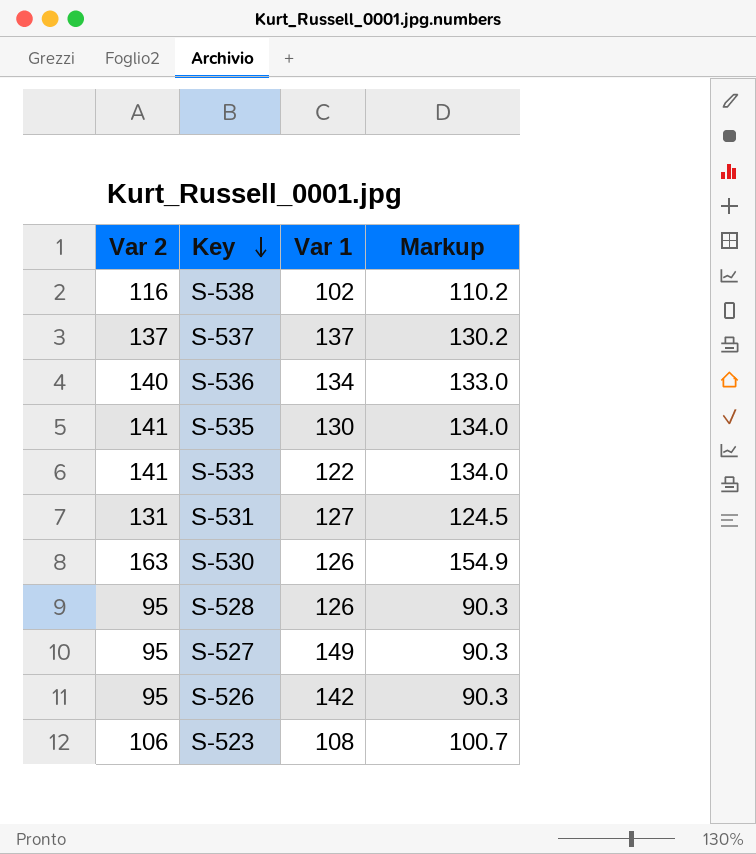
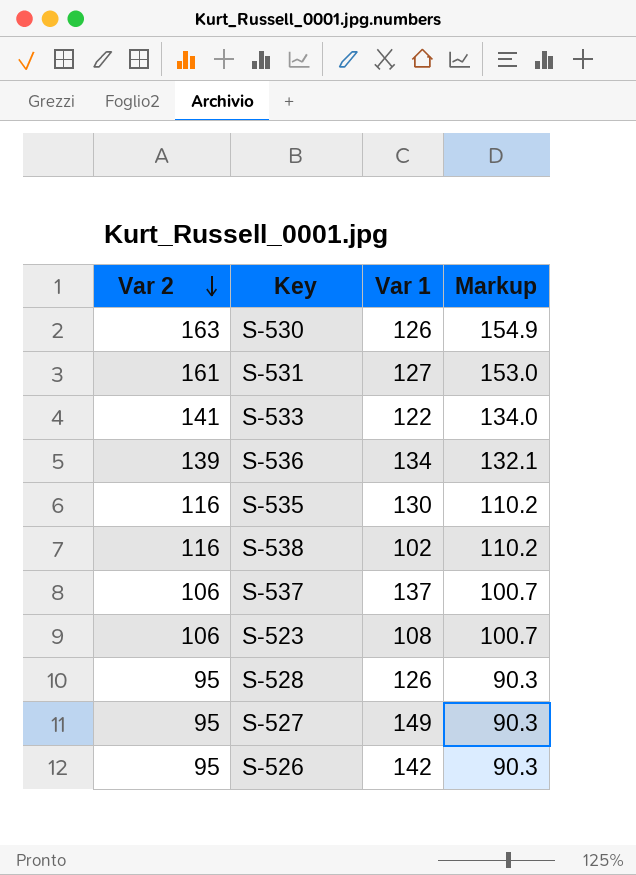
row order: Key descending -> Var 2 descending
S-531 | Var 2: 131 -> 161
S-531 | Markup: 124.5 -> 153.0
S-536 | Var 2: 140 -> 139
S-536 | Markup: 133.0 -> 132.1
S-535 | Var 2: 141 -> 116
S-535 | Markup: 134.0 -> 110.2
S-537 | Var 2: 137 -> 106
S-537 | Markup: 130.2 -> 100.7

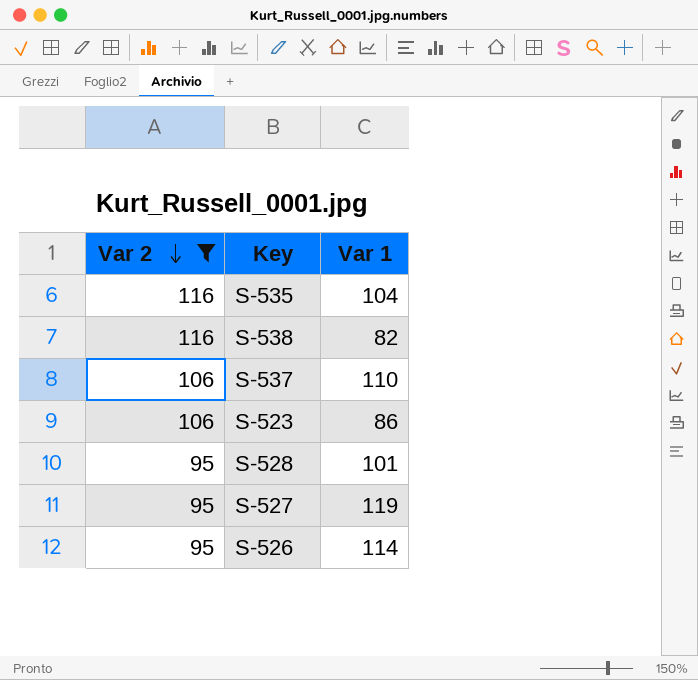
filter: none -> Var 2 <= 116
column Markup | formula: [Var 2] * 0.95 -> none
S-535 | Var 1: 130 -> 104
S-538 | Var 1: 102 -> 82
S-537 | Var 1: 137 -> 110
S-523 | Var 1: 108 -> 86
S-528 | Var 1: 126 -> 101
S-527 | Var 1: 149 -> 119
S-526 | Var 1: 142 -> 114

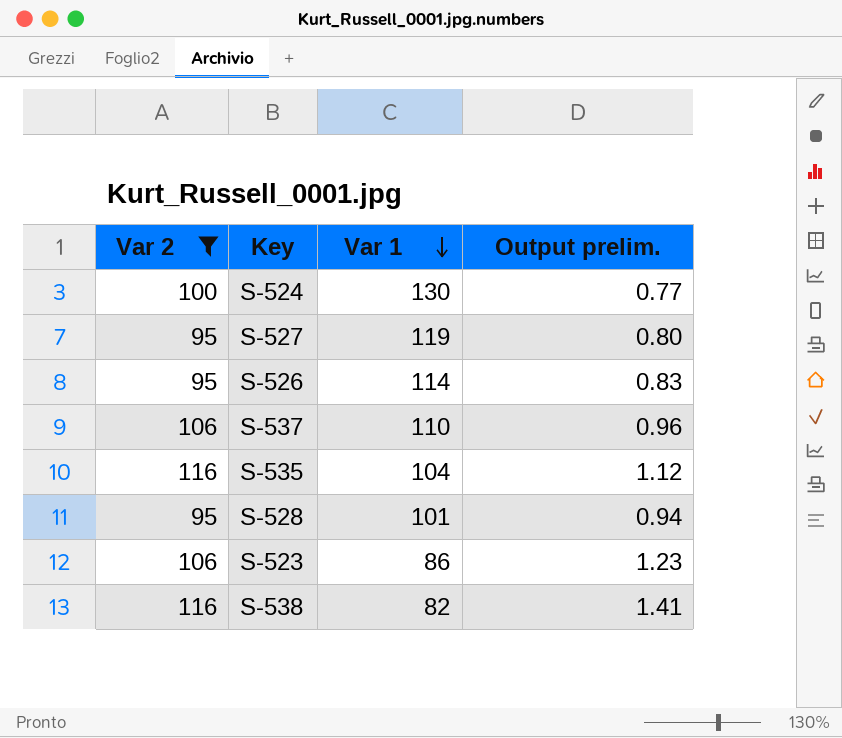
row order: Var 2 descending -> Var 1 descending
column Output prelim. | formula: none -> [Var 2] / [Var 1]
row S-524: none -> 100 | 130 | 0.77

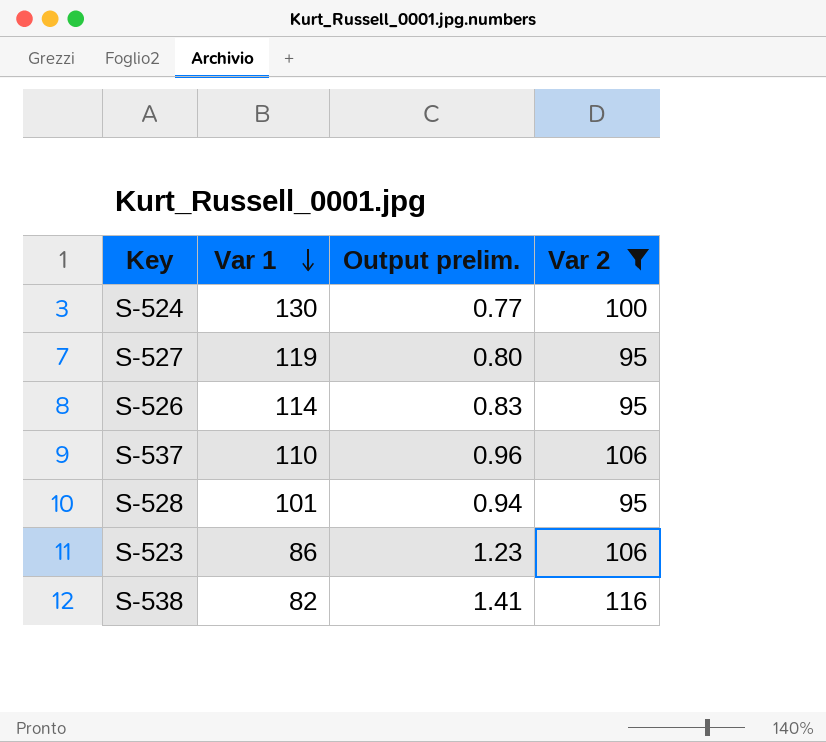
column Var 2 | position: 1 -> 4
row S-535: 116 | 104 | 1.12 -> none

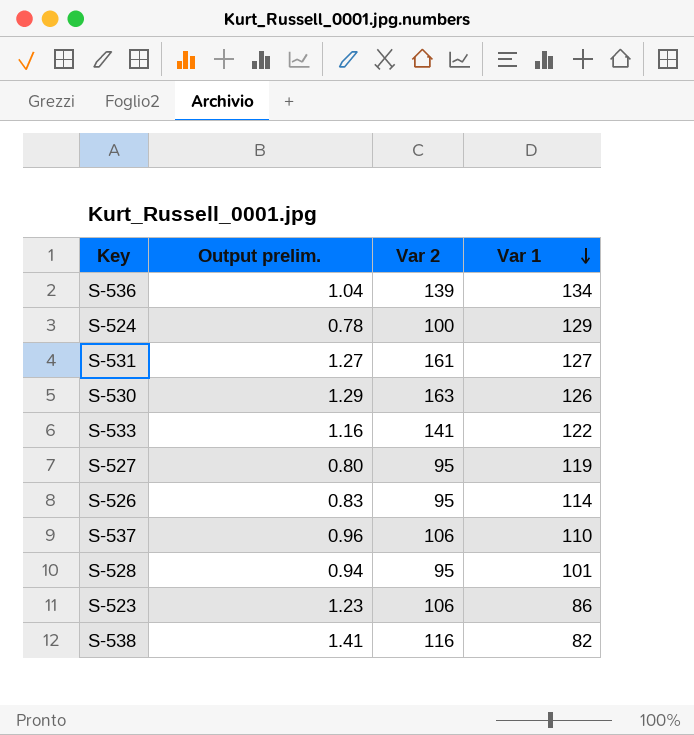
filter: Var 2 <= 116 -> none
column Var 1 | position: 2 -> 4
S-524 | Output prelim.: 0.77 -> 0.78
S-524 | Var 1: 130 -> 129

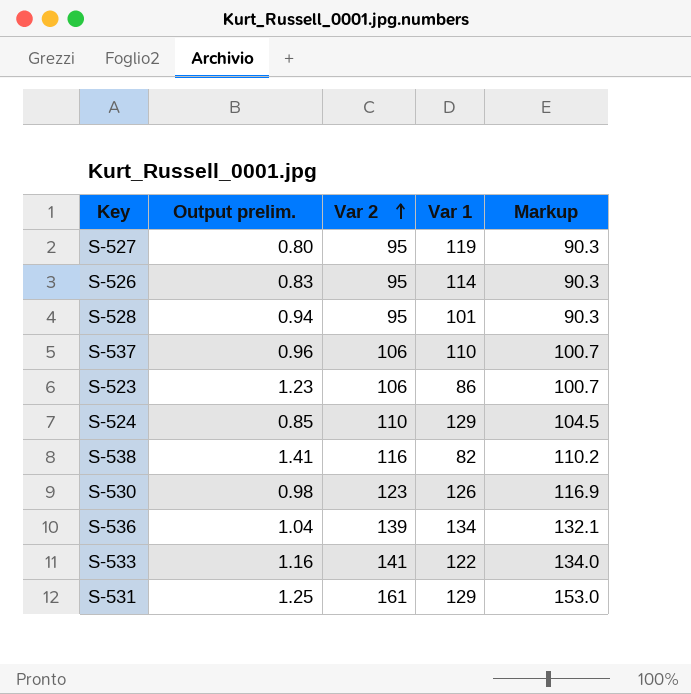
row order: Var 1 descending -> Var 2 ascending
column Markup | formula: none -> [Var 2] * 0.95
S-524 | Output prelim.: 0.78 -> 0.85
S-524 | Var 2: 100 -> 110
S-530 | Output prelim.: 1.29 -> 0.98
S-530 | Var 2: 163 -> 123
S-531 | Output prelim.: 1.27 -> 1.25
S-531 | Var 1: 127 -> 129

